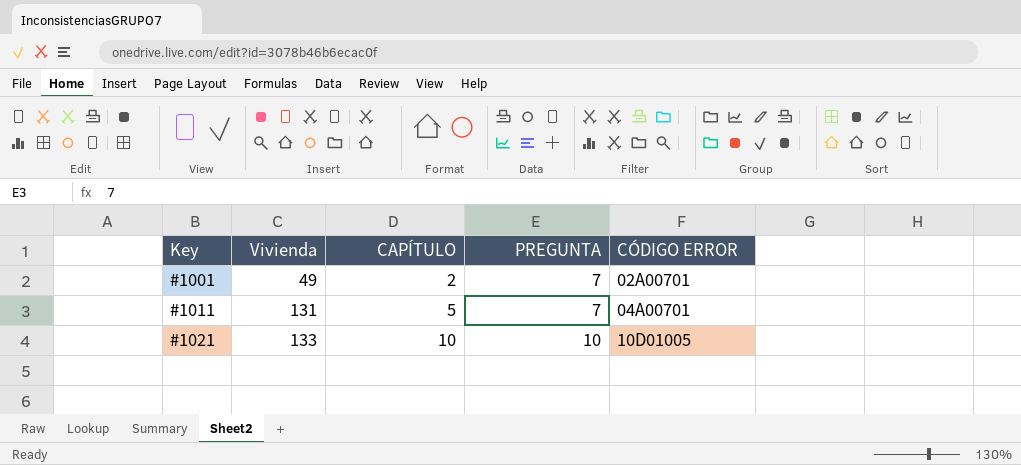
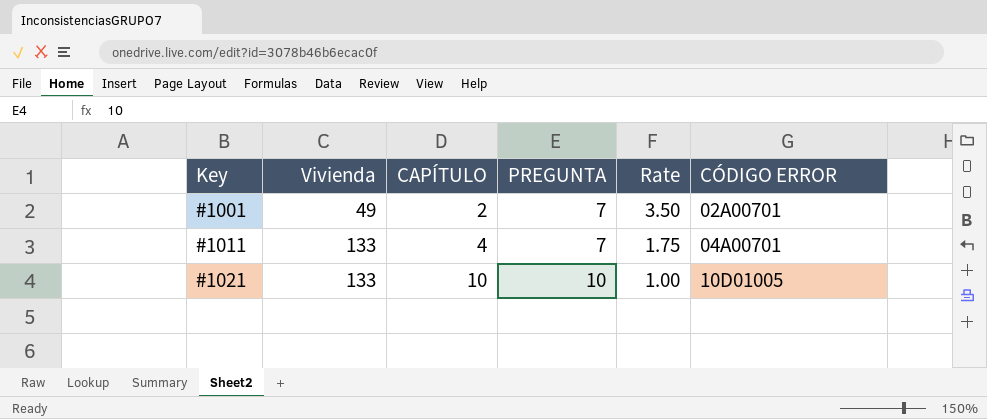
column Rate | formula: none -> [PREGUNTA] / [CAPÍTULO]
#1011 | Vivienda: 131 -> 133
#1011 | CAPÍTULO: 5 -> 4

